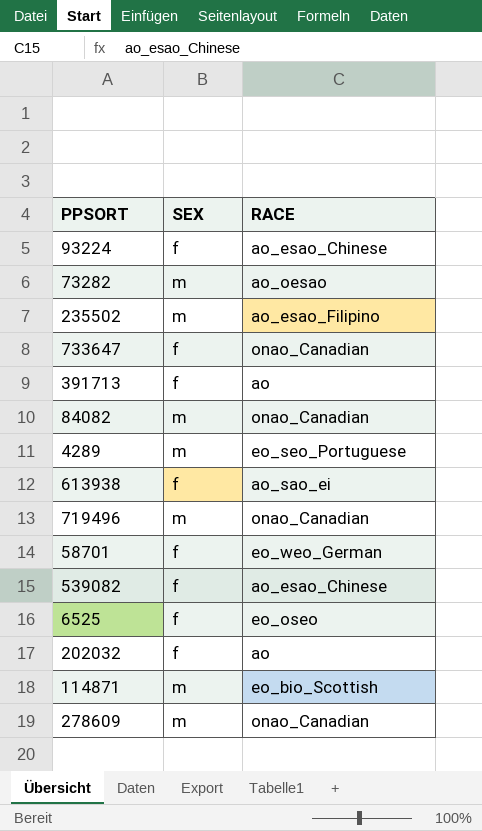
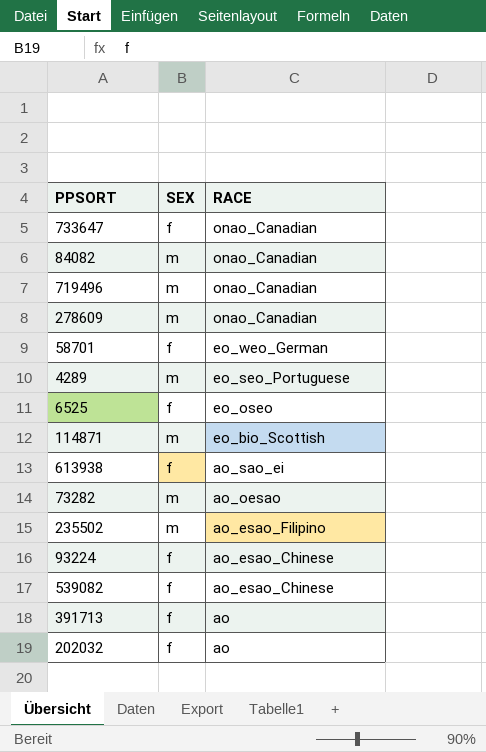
row order: none -> RACE descending

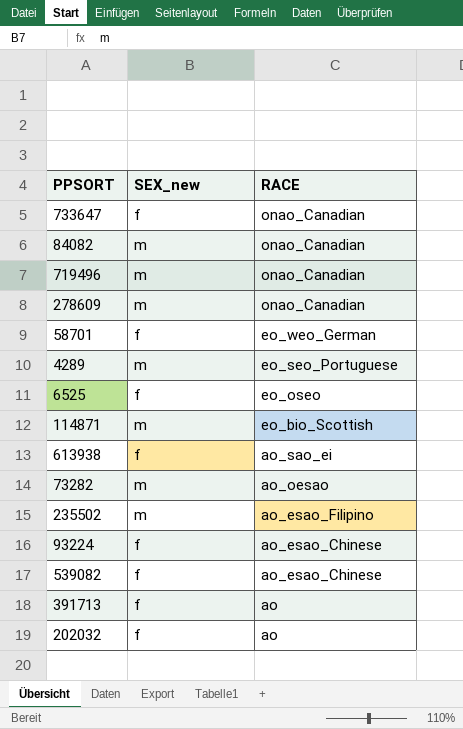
column name: SEX -> SEX_new

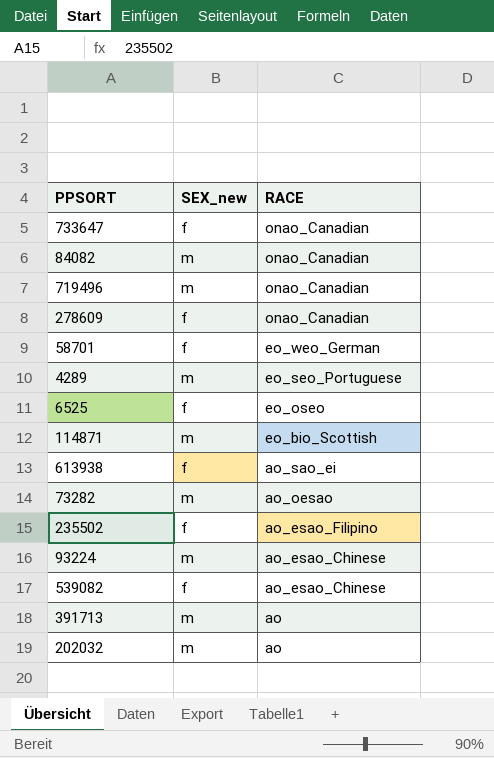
278609 | SEX_new: m -> f
235502 | SEX_new: m -> f
93224 | SEX_new: f -> m
391713 | SEX_new: f -> m
202032 | SEX_new: f -> m

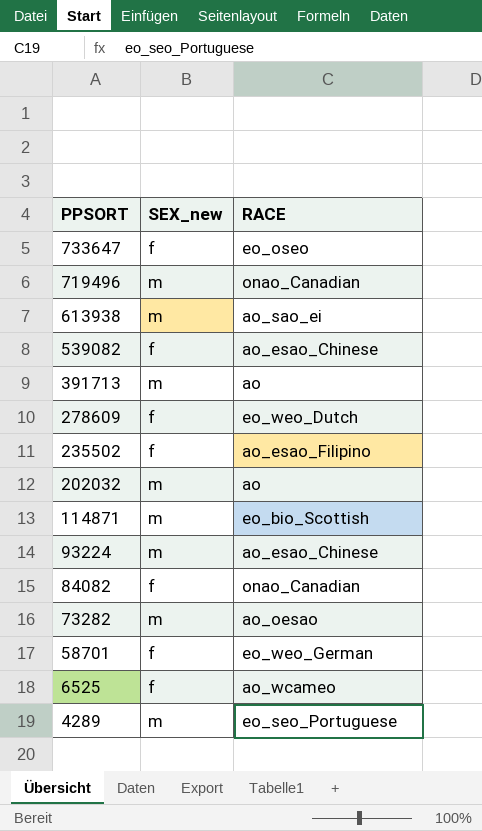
row order: RACE descending -> PPSORT descending
733647 | RACE: onao_Canadian -> eo_oseo
613938 | SEX_new: f -> m
278609 | RACE: onao_Canadian -> eo_weo_Dutch
84082 | SEX_new: m -> f
6525 | RACE: eo_oseo -> ao_wcameo

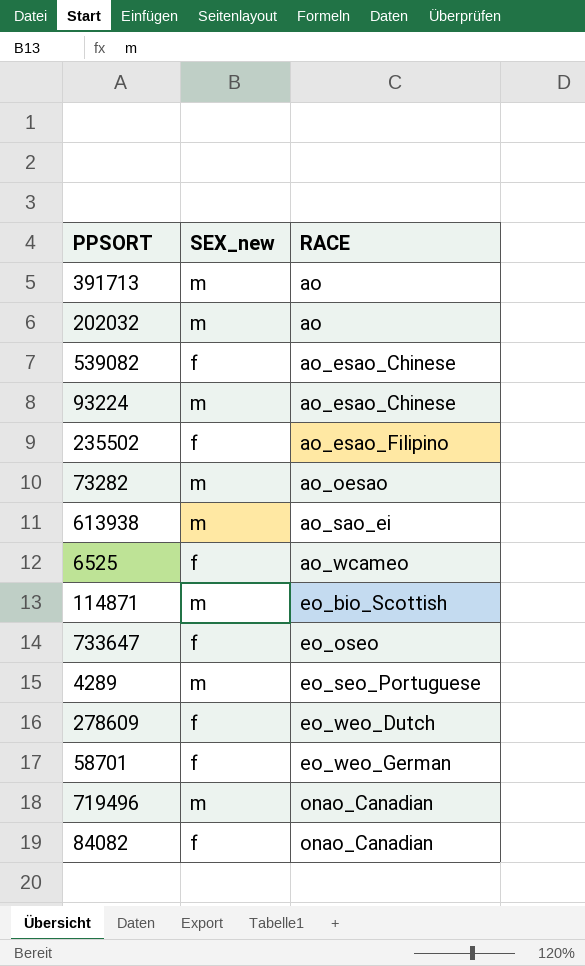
row order: PPSORT descending -> RACE ascending

